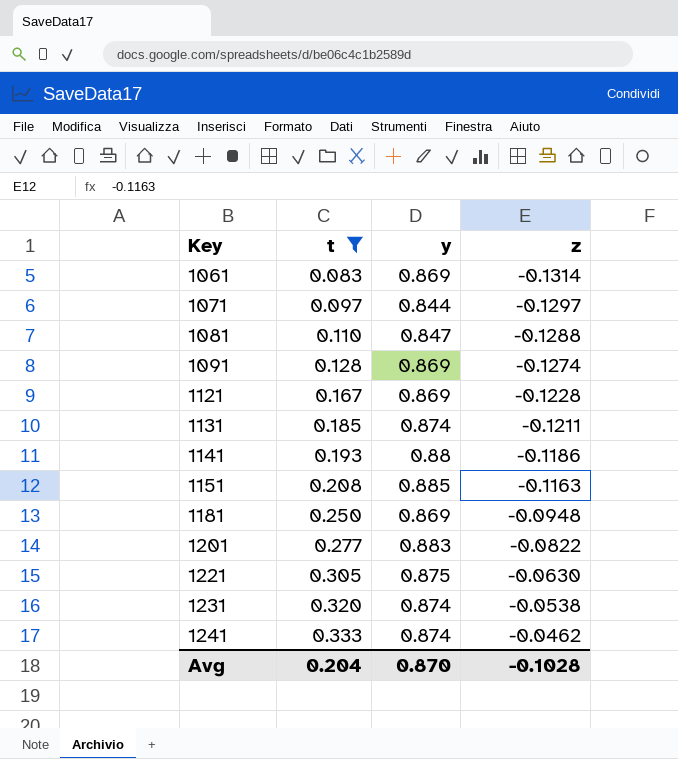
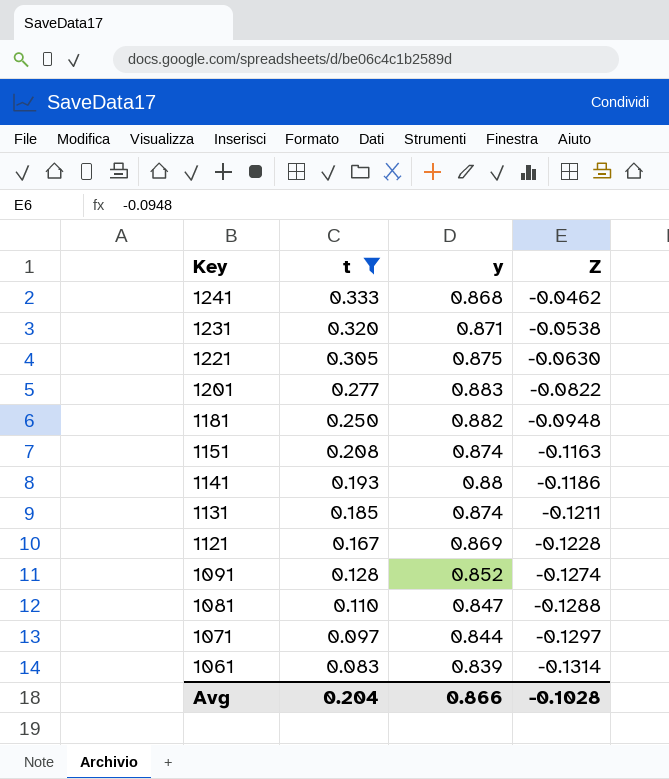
row order: Key ascending -> Key descending
column name: z -> Z
1241 | y: 0.874 -> 0.868
1231 | y: 0.874 -> 0.871
1181 | y: 0.869 -> 0.882
1151 | y: 0.885 -> 0.874
1091 | y: 0.869 -> 0.852
1061 | y: 0.869 -> 0.839
Avg | y: 0.870 -> 0.866

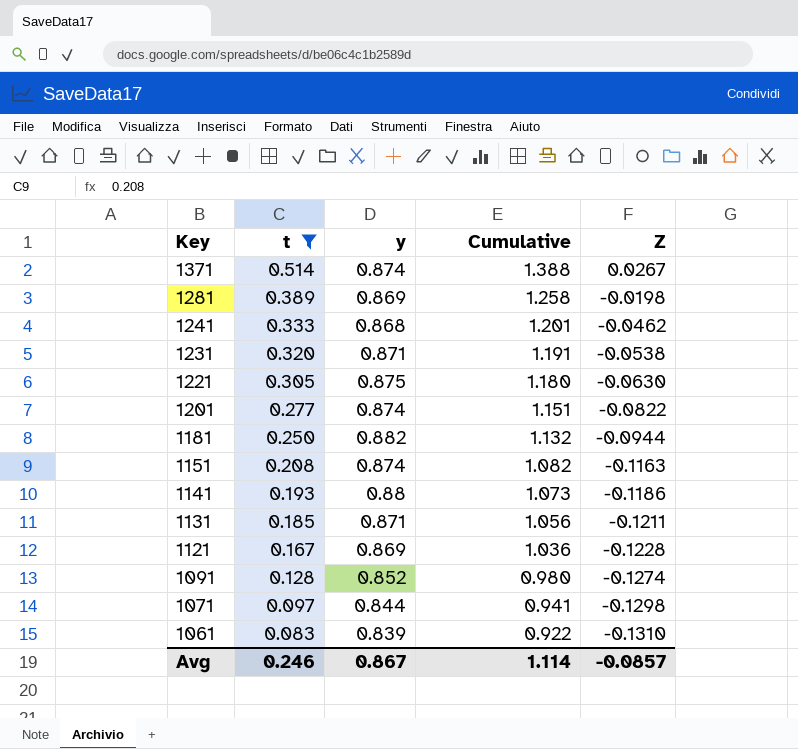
column Cumulative | formula: none -> [t] + [y]
row 1081: 0.110 | 0.847 | -0.1288 -> none
row 1371: none -> 0.514 | 0.874 | 1.388 | 0.0267
row 1281: none -> 0.389 | 0.869 | 1.258 | -0.0198
1201 | y: 0.883 -> 0.874
1181 | Z: -0.0948 -> -0.0944
1131 | y: 0.874 -> 0.871
1071 | Z: -0.1297 -> -0.1298
1061 | Z: -0.1314 -> -0.1310
Avg | t: 0.204 -> 0.246
Avg | y: 0.866 -> 0.867
Avg | Z: -0.1028 -> -0.0857

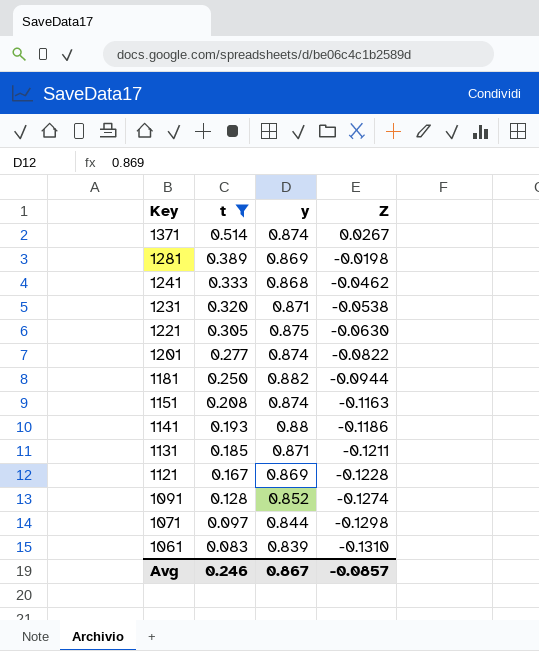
column Cumulative | formula: [t] + [y] -> none

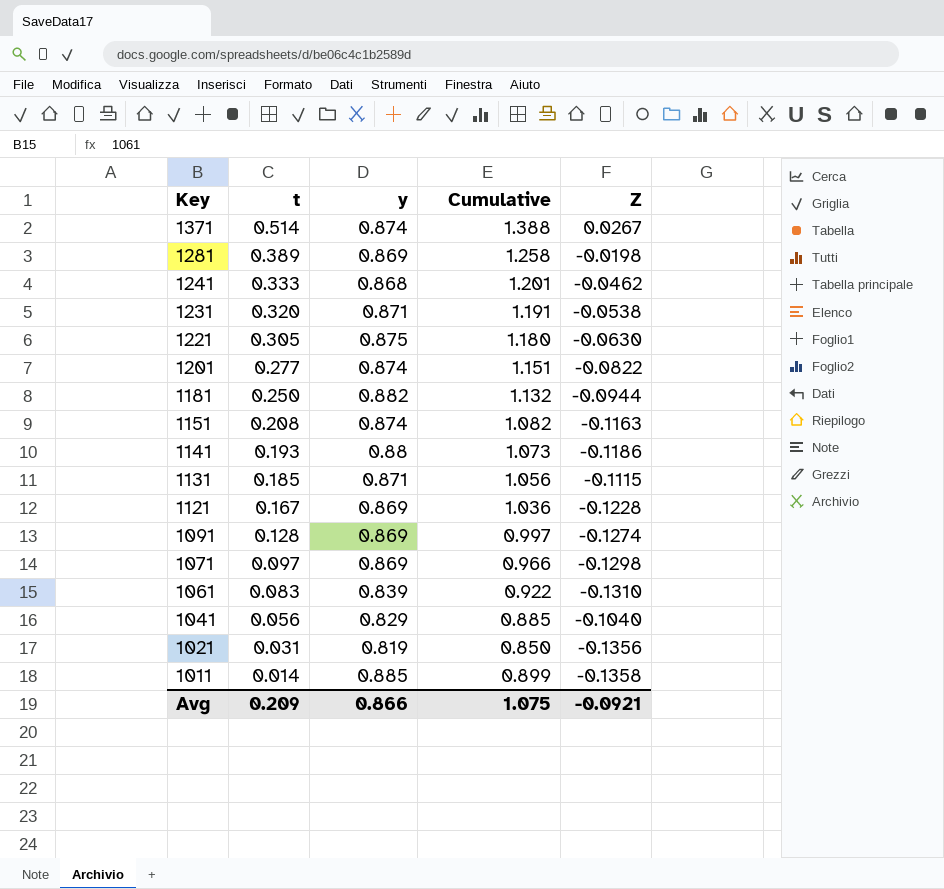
filter: t >= 0.083 -> none
column Cumulative | formula: none -> [t] + [y]
1131 | Z: -0.1211 -> -0.1115
1091 | y: 0.852 -> 0.869
1071 | y: 0.844 -> 0.869
Avg | t: 0.246 -> 0.209
Avg | y: 0.867 -> 0.866
Avg | Z: -0.0857 -> -0.0921

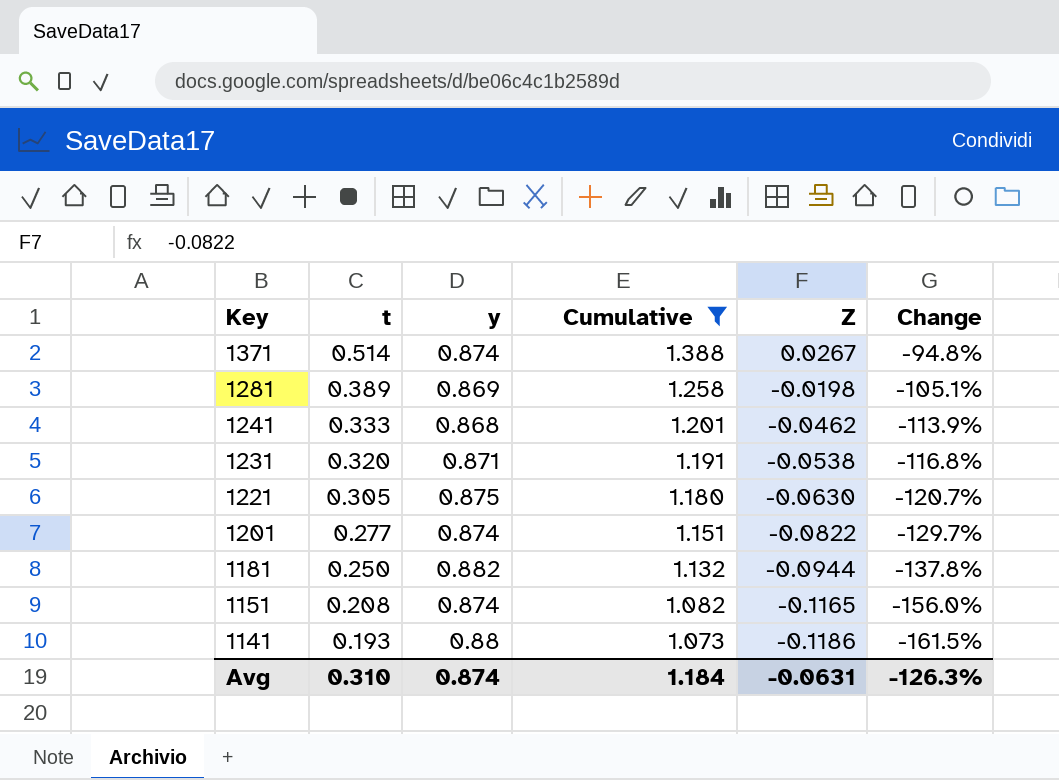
filter: none -> Cumulative >= 1.073
column Change | formula: none -> ([Z] - [t]) / [t]
1151 | Z: -0.1163 -> -0.1165
Avg | t: 0.209 -> 0.310
Avg | y: 0.866 -> 0.874
Avg | Cumulative: 1.075 -> 1.184
Avg | Z: -0.0921 -> -0.0631

